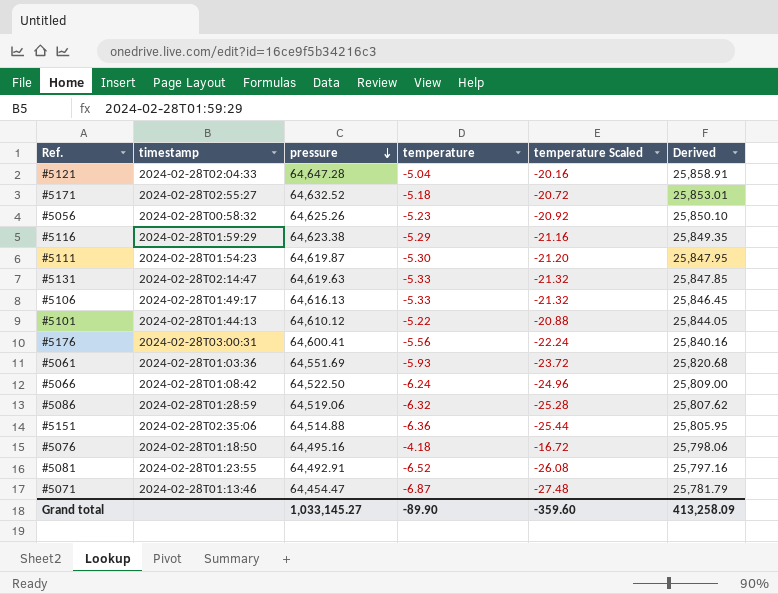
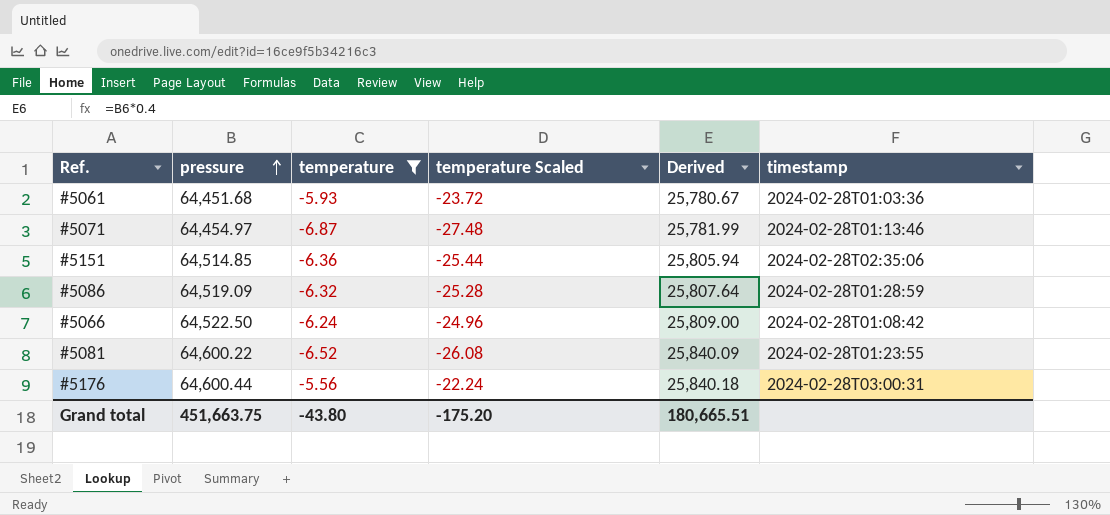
filter: none -> temperature <= -5.56
row order: pressure descending -> pressure ascending
column timestamp | position: 2 -> 6
#5061 | pressure: 64,551.69 -> 64,451.68
#5061 | Derived: 25,820.68 -> 25,780.67
#5071 | pressure: 64,454.47 -> 64,454.97
#5071 | Derived: 25,781.79 -> 25,781.99
#5151 | pressure: 64,514.88 -> 64,514.85
#5151 | Derived: 25,805.95 -> 25,805.94
#5086 | pressure: 64,519.06 -> 64,519.09
#5086 | Derived: 25,807.62 -> 25,807.64
#5081 | pressure: 64,492.91 -> 64,600.22
#5081 | Derived: 25,797.16 -> 25,840.09
#5176 | pressure: 64,600.41 -> 64,600.44
#5176 | Derived: 25,840.16 -> 25,840.18
Grand total | pressure: 1,033,145.27 -> 451,663.75
Grand total | temperature: -89.90 -> -43.80
Grand total | temperature Scaled: -359.60 -> -175.20
Grand total | Derived: 413,258.09 -> 180,665.51

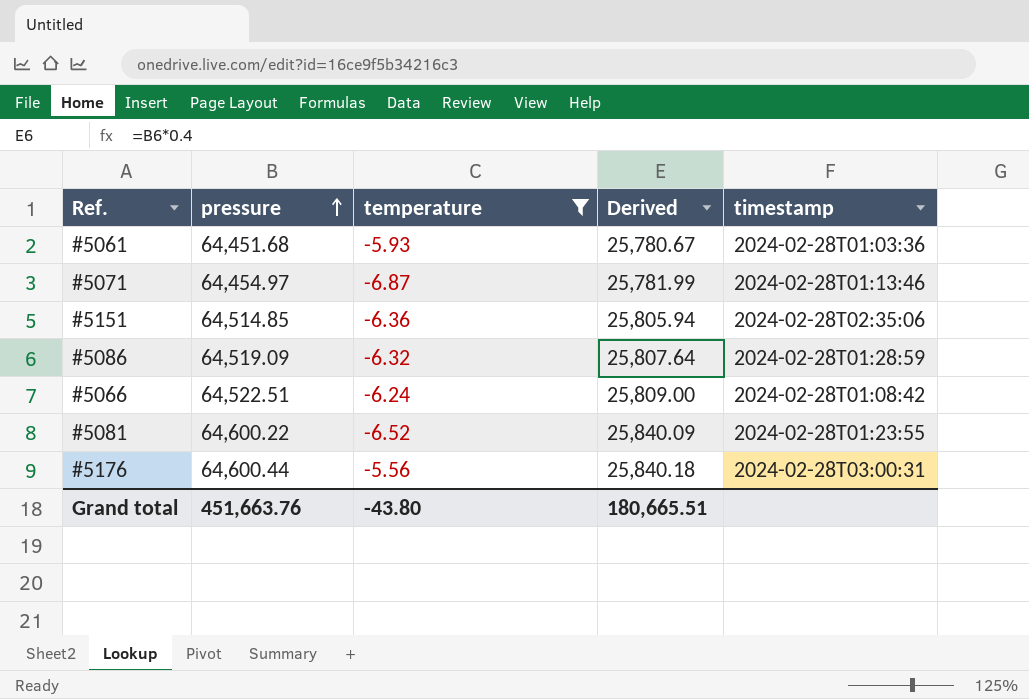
column temperature Scaled | formula: [temperature] * 4 -> none
#5066 | pressure: 64,522.50 -> 64,522.51
Grand total | pressure: 451,663.75 -> 451,663.76

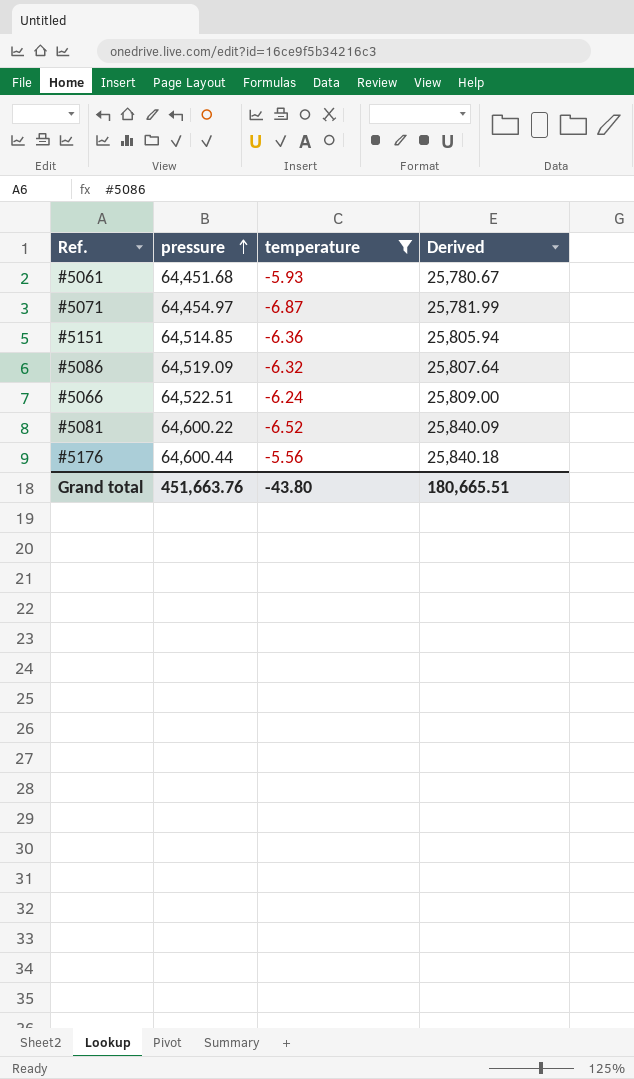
column timestamp | position: 5 -> none

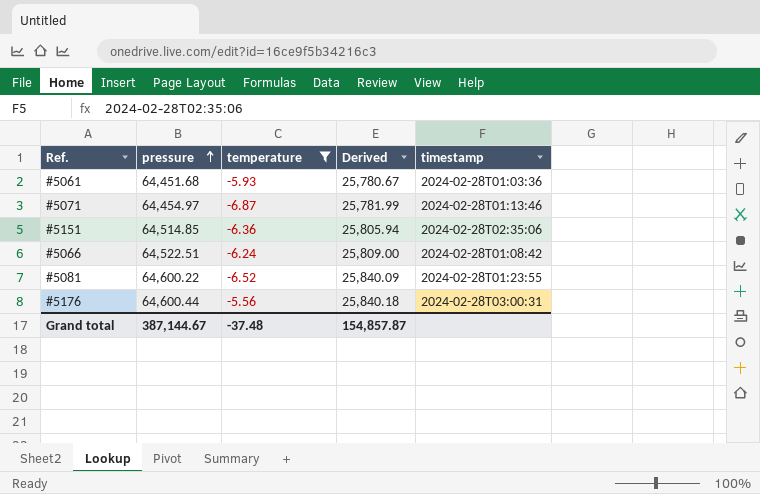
column timestamp | position: none -> 5
row #5086: 64,519.09 | -6.32 | 25,807.64 -> none
Grand total | pressure: 451,663.76 -> 387,144.67
Grand total | temperature: -43.80 -> -37.48
Grand total | Derived: 180,665.51 -> 154,857.87

